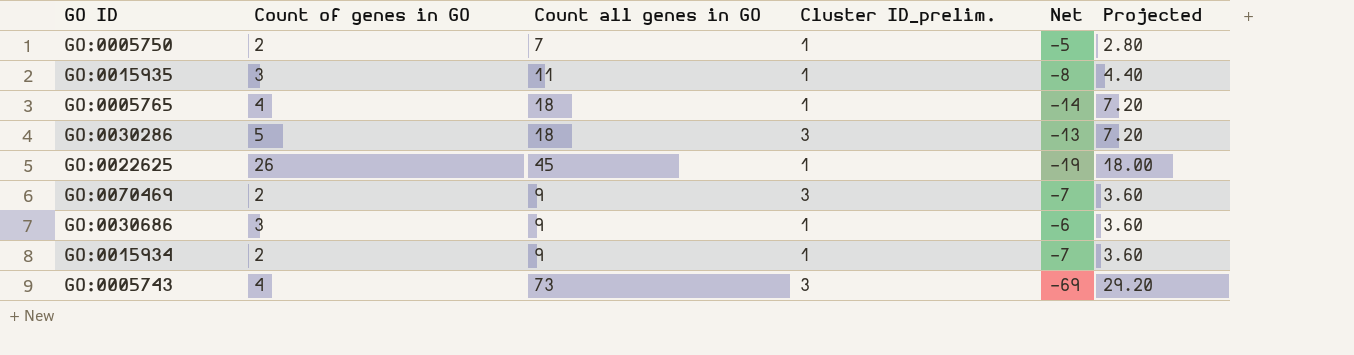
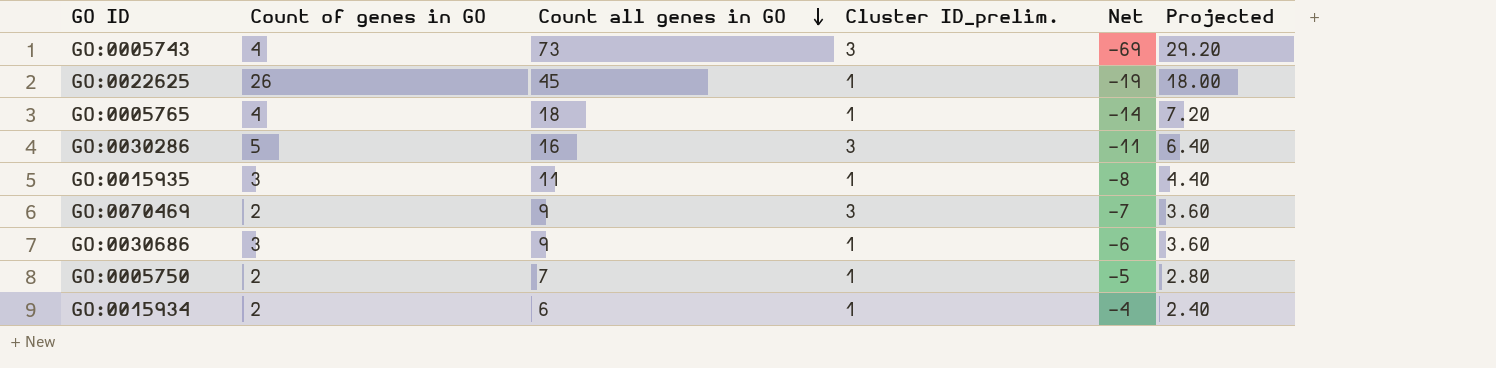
row order: none -> Count all genes in GO descending
GO:0030286 | Count all genes in GO: 18 -> 16
GO:0030286 | Net: -13 -> -11
GO:0030286 | Projected: 7.20 -> 6.40
GO:0015934 | Count all genes in GO: 9 -> 6
GO:0015934 | Net: -7 -> -4
GO:0015934 | Projected: 3.60 -> 2.40

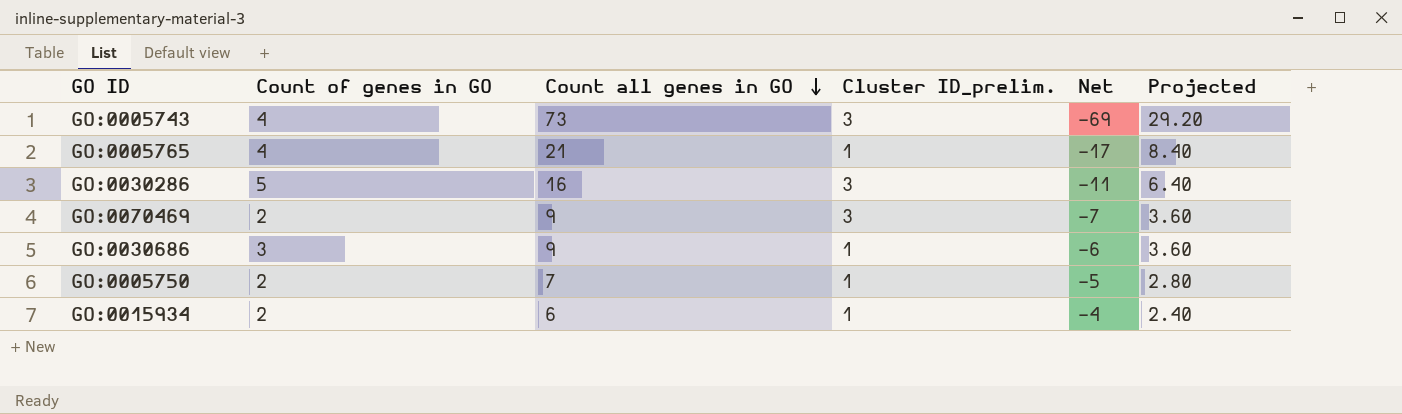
row GO:0022625: 26 | 45 | 1 | -19 | 18.00 -> none
row GO:0015935: 3 | 11 | 1 | -8 | 4.40 -> none
GO:0005765 | Count all genes in GO: 18 -> 21
GO:0005765 | Net: -14 -> -17
GO:0005765 | Projected: 7.20 -> 8.40

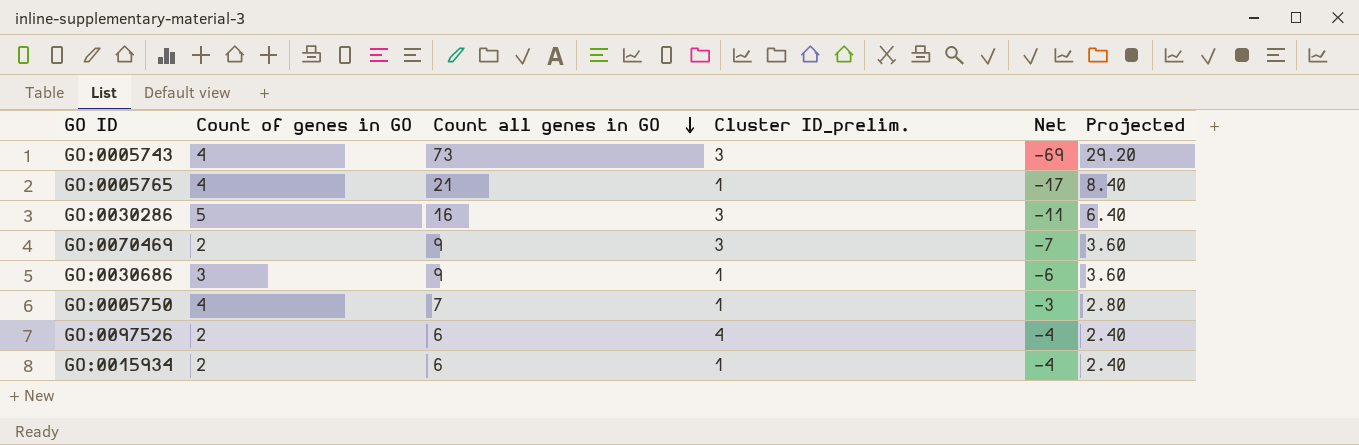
GO:0005750 | Count of genes in GO: 2 -> 4
GO:0005750 | Net: -5 -> -3
row GO:0097526: none -> 2 | 6 | 4 | -4 | 2.40

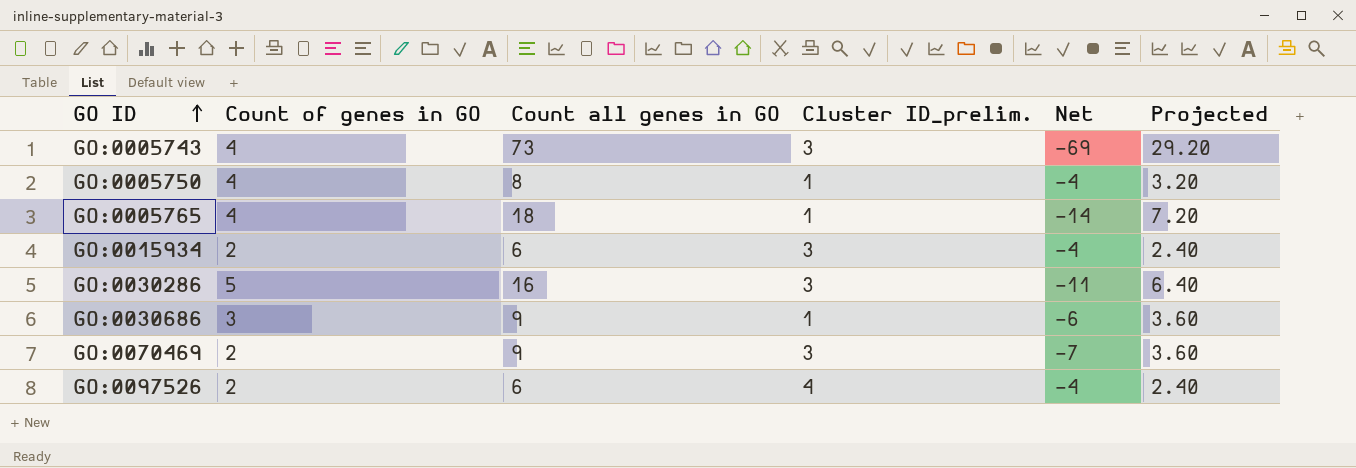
row order: Count all genes in GO descending -> GO ID ascending
GO:0005750 | Count all genes in GO: 7 -> 8
GO:0005750 | Net: -3 -> -4
GO:0005750 | Projected: 2.80 -> 3.20
GO:0005765 | Count all genes in GO: 21 -> 18
GO:0005765 | Net: -17 -> -14
GO:0005765 | Projected: 8.40 -> 7.20
GO:0015934 | Cluster ID_prelim.: 1 -> 3

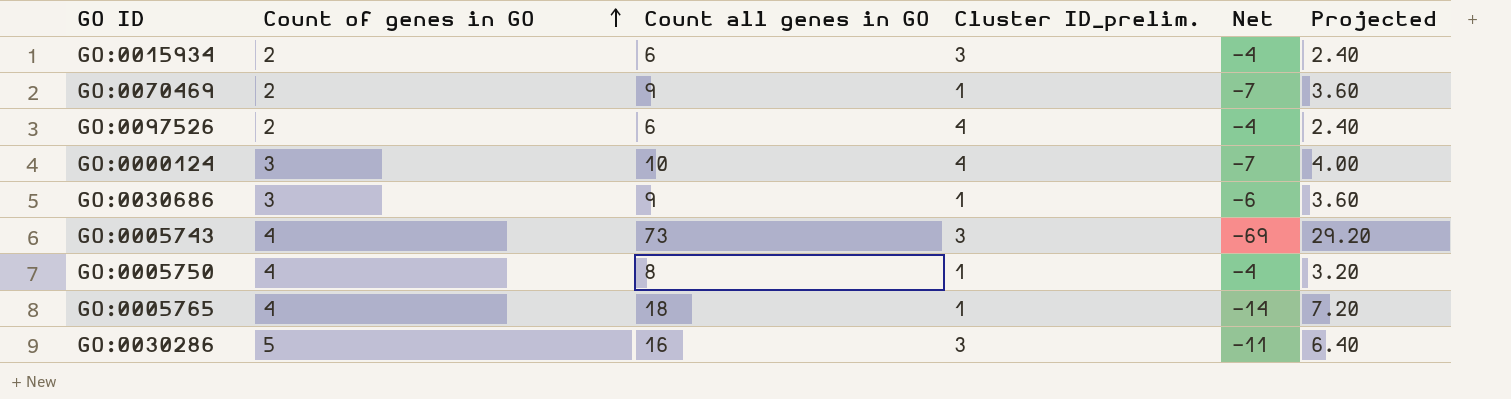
row order: GO ID ascending -> Count of genes in GO ascending
GO:0070469 | Cluster ID_prelim.: 3 -> 1
row GO:0000124: none -> 3 | 10 | 4 | -7 | 4.00

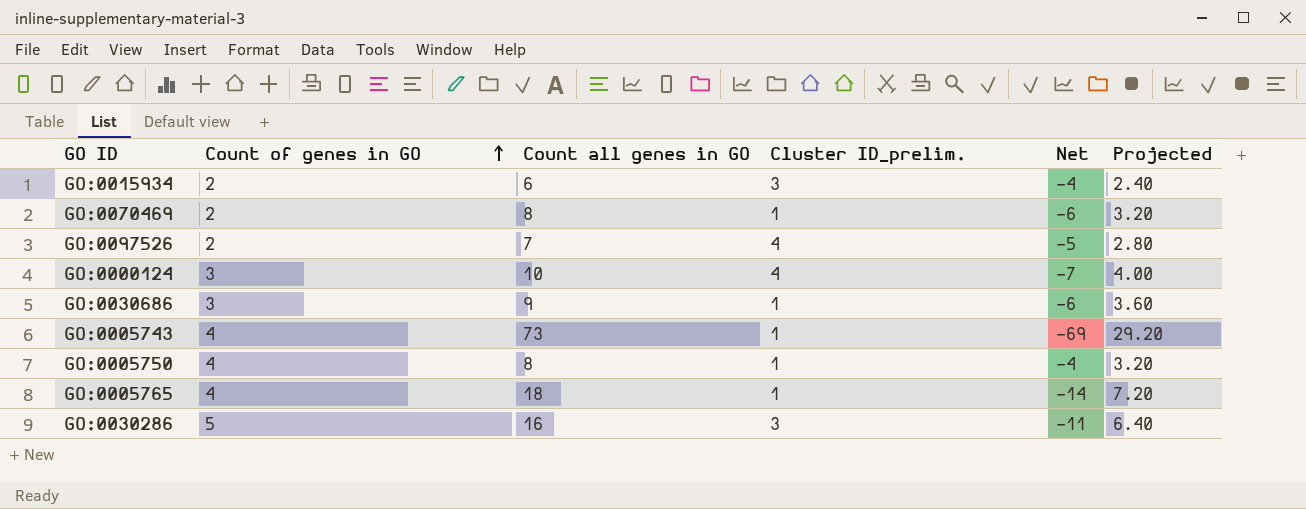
GO:0070469 | Count all genes in GO: 9 -> 8
GO:0070469 | Net: -7 -> -6
GO:0070469 | Projected: 3.60 -> 3.20
GO:0097526 | Count all genes in GO: 6 -> 7
GO:0097526 | Net: -4 -> -5
GO:0097526 | Projected: 2.40 -> 2.80
GO:0005743 | Cluster ID_prelim.: 3 -> 1

